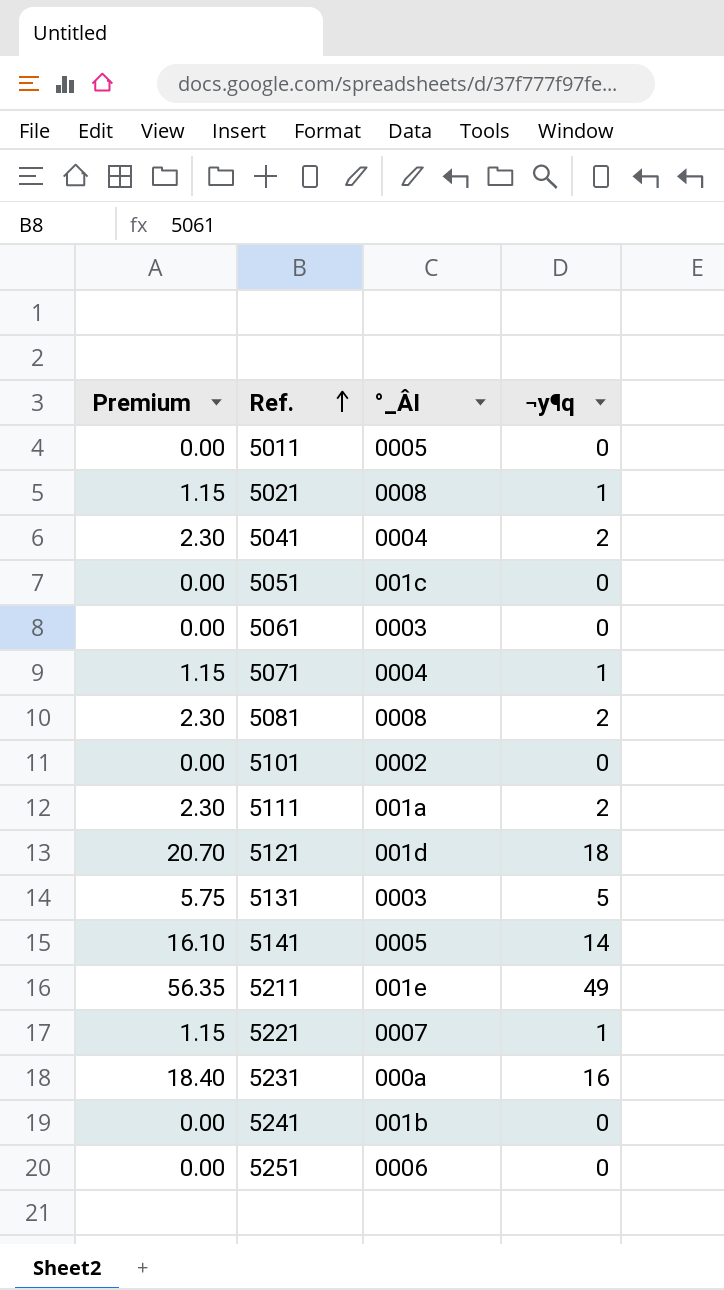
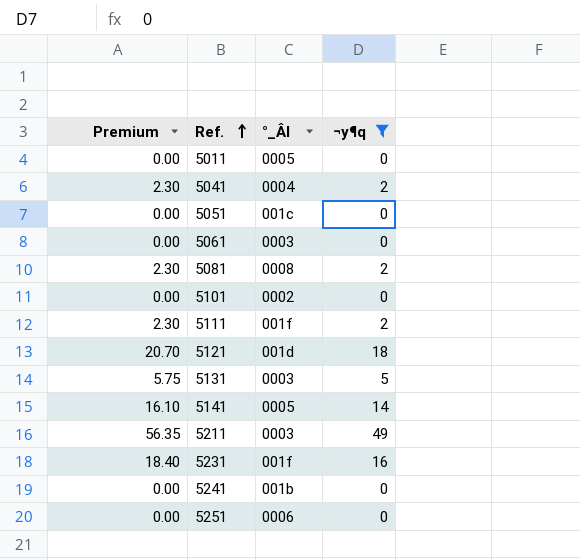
filter: none -> ¬y¶q != 1
5111 | °_ÂI: 001a -> 001f
5211 | °_ÂI: 001e -> 0003
5231 | °_ÂI: 000a -> 001f

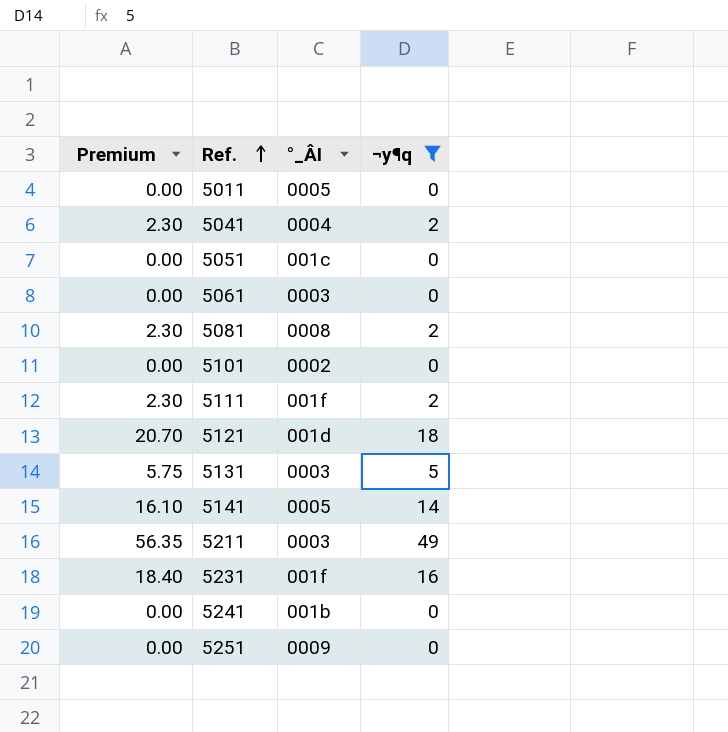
5251 | °_ÂI: 0006 -> 0009

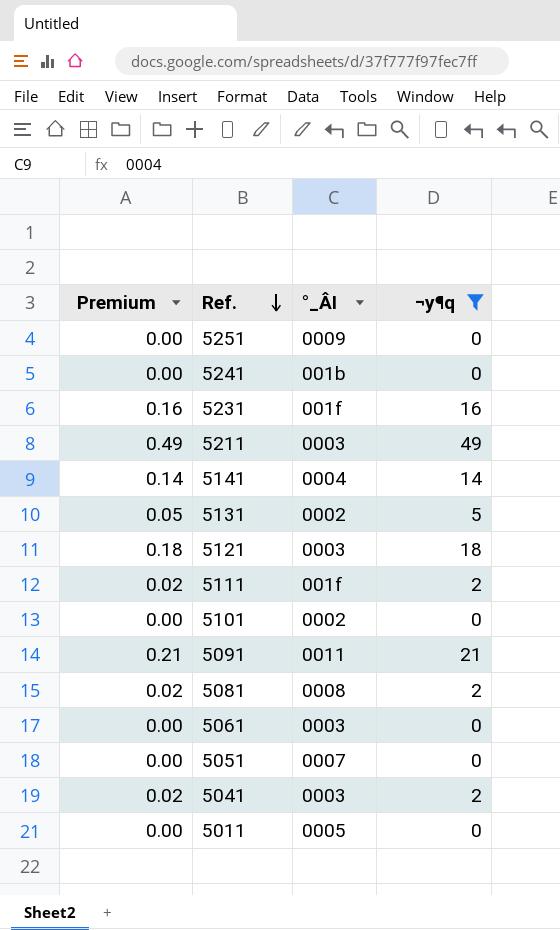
row order: Ref. ascending -> Ref. descending
column Premium | formula: [¬y¶q] * 1.15 -> [¬y¶q] * 0.01
5141 | °_ÂI: 0005 -> 0004
5131 | °_ÂI: 0003 -> 0002
5121 | °_ÂI: 001d -> 0003
row 5091: none -> 0.21 | 0011 | 21
5051 | °_ÂI: 001c -> 0007
5041 | °_ÂI: 0004 -> 0003

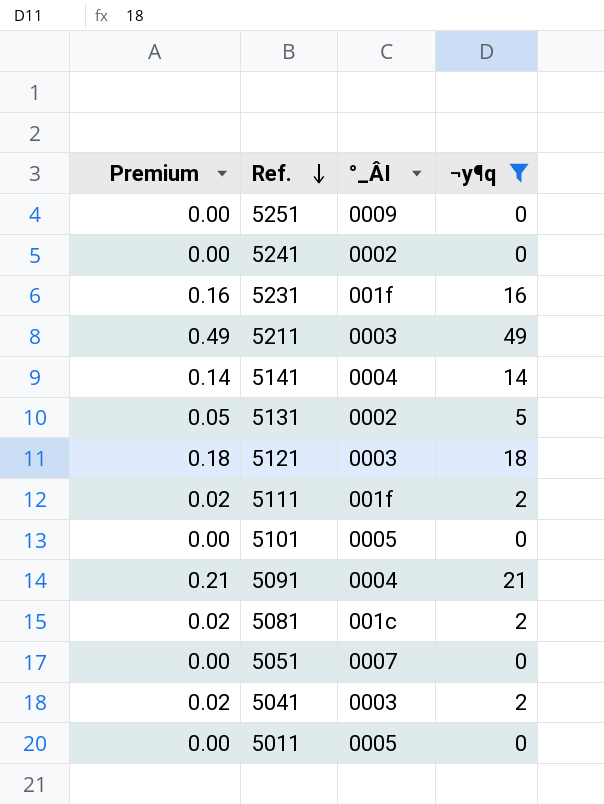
row 5061: 0.00 | 0003 | 0 -> none
5241 | °_ÂI: 001b -> 0002
5101 | °_ÂI: 0002 -> 0005
5091 | °_ÂI: 0011 -> 0004
5081 | °_ÂI: 0008 -> 001c

